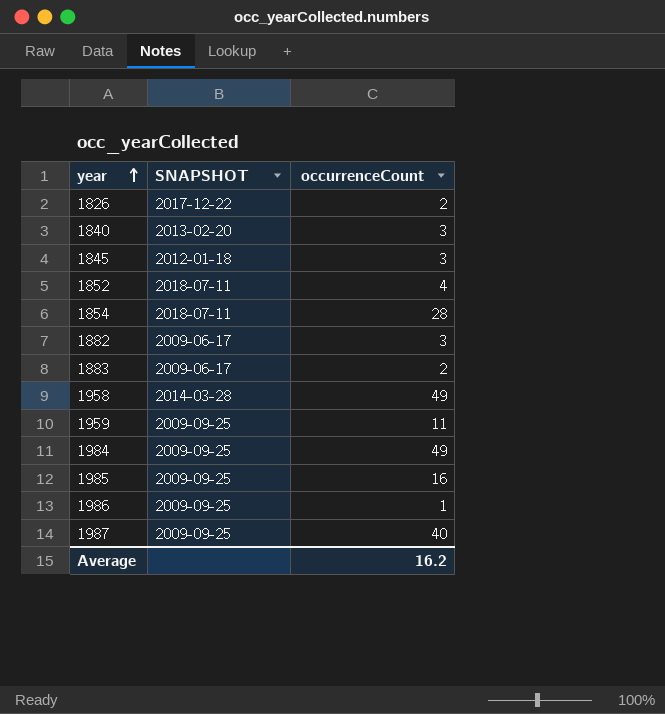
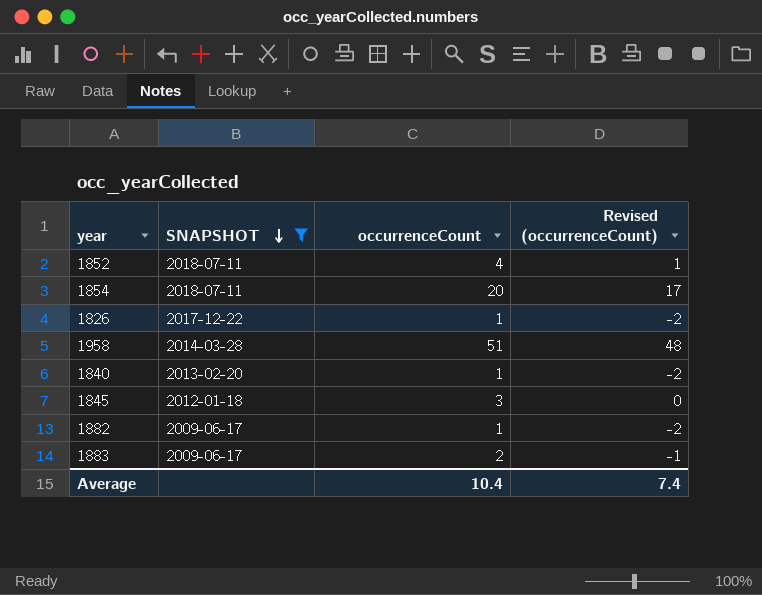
filter: none -> SNAPSHOT != 2009-09-25
row order: year ascending -> SNAPSHOT descending
column Revised (occurrenceCount) | formula: none -> [occurrenceCount] - 3
1854 | occurrenceCount: 28 -> 20
1826 | occurrenceCount: 2 -> 1
1958 | occurrenceCount: 49 -> 51
1840 | occurrenceCount: 3 -> 1
1882 | occurrenceCount: 3 -> 1
Average | occurrenceCount: 16.2 -> 10.4

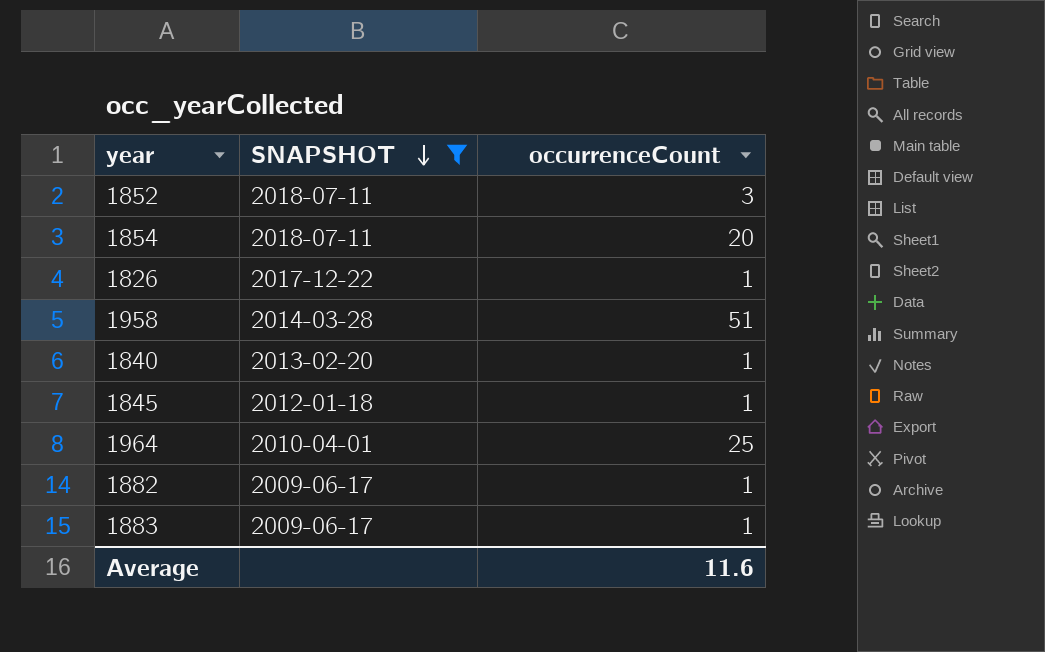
column Revised (occurrenceCount) | formula: [occurrenceCount] - 3 -> none
1852 | occurrenceCount: 4 -> 3
1845 | occurrenceCount: 3 -> 1
row 1964: none -> 2010-04-01 | 25
1883 | occurrenceCount: 2 -> 1
Average | occurrenceCount: 10.4 -> 11.6

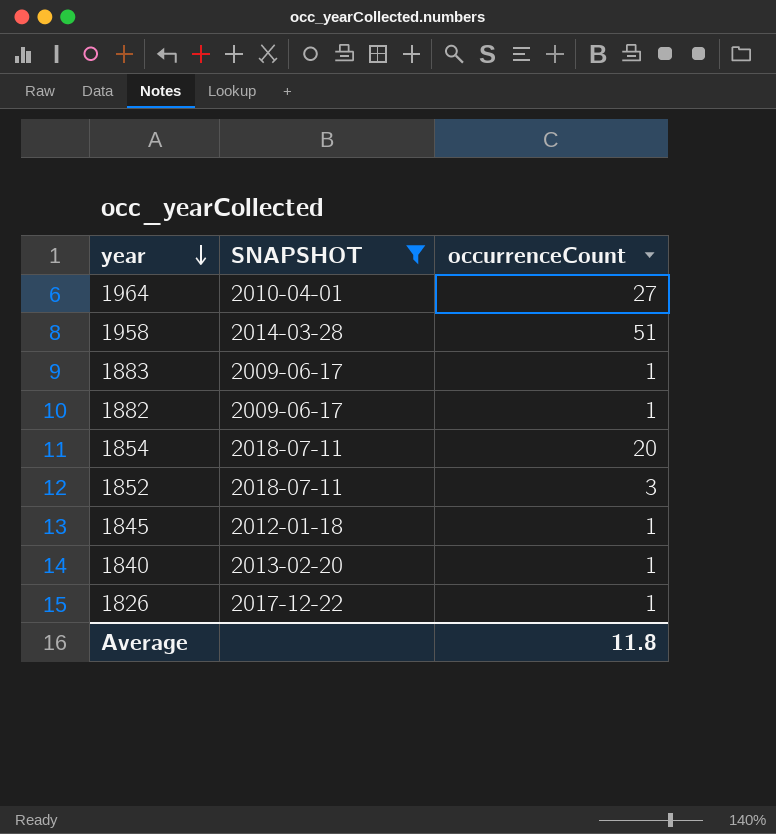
row order: SNAPSHOT descending -> year descending
1964 | occurrenceCount: 25 -> 27
Average | occurrenceCount: 11.6 -> 11.8

